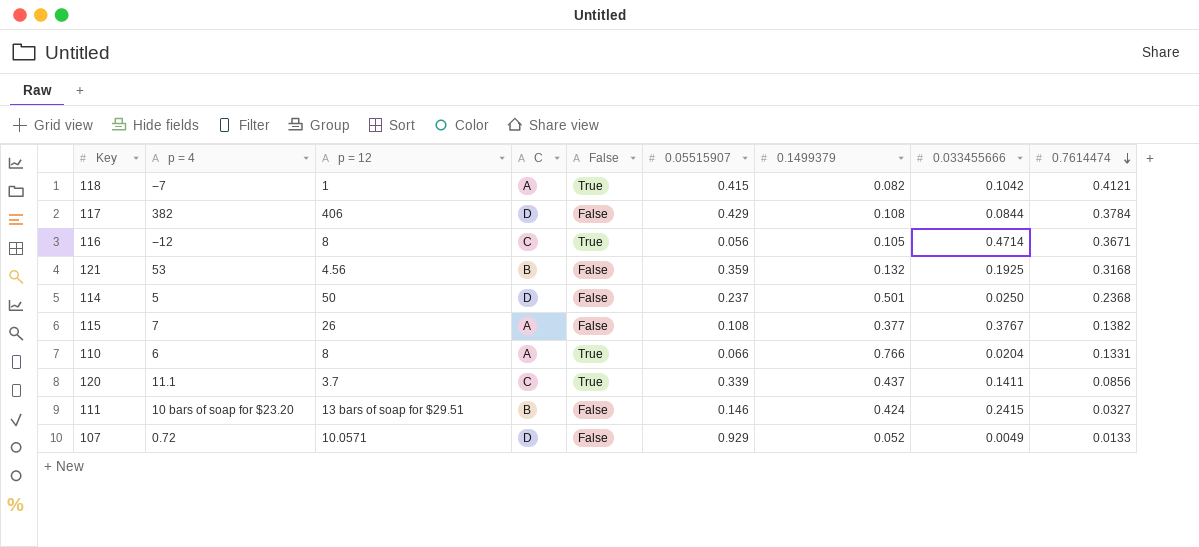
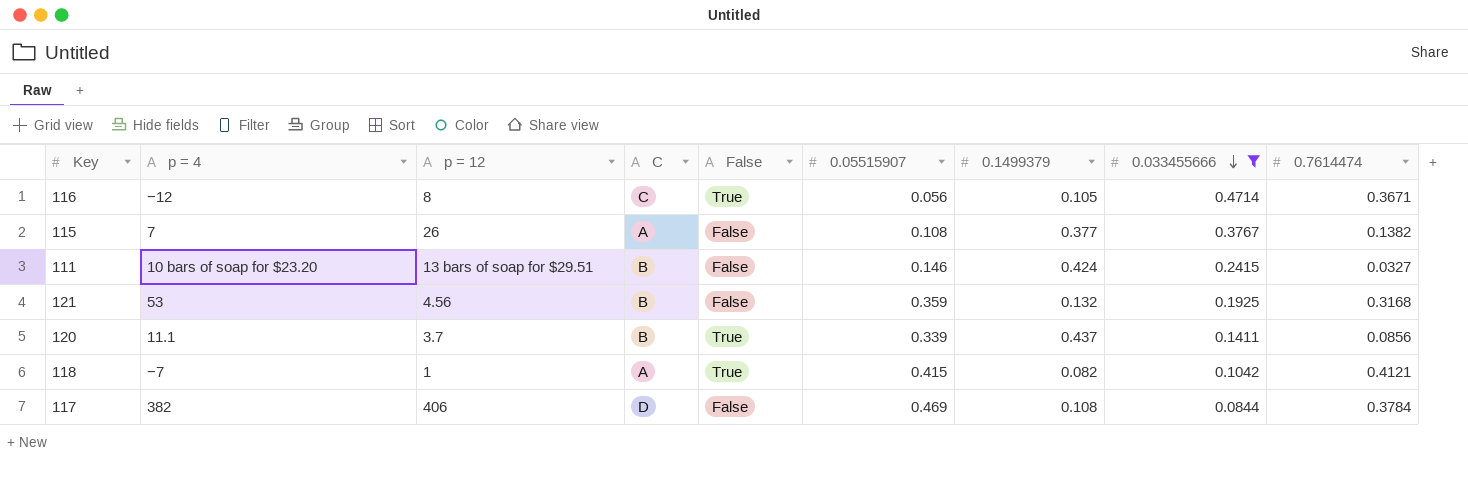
filter: none -> 0.033455666 >= 0.0844
row order: 0.7614474 descending -> 0.033455666 descending
120 | C: C -> B
117 | 0.05515907: 0.429 -> 0.469

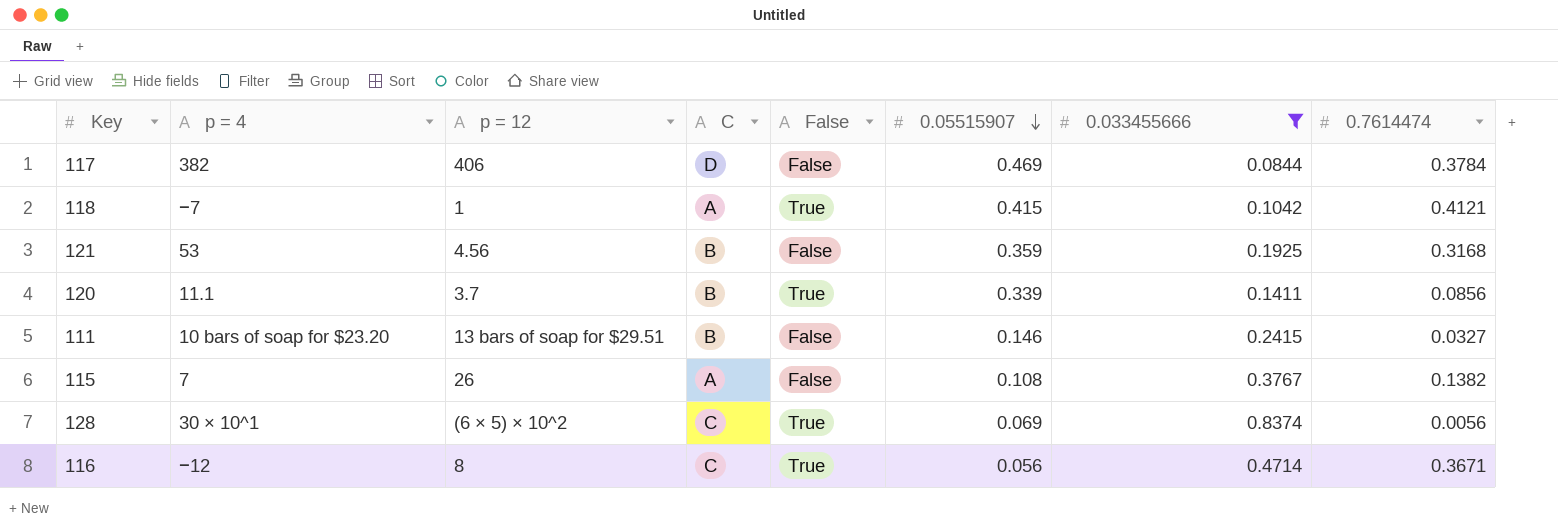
row order: 0.033455666 descending -> 0.05515907 descending
column 0.1499379 | position: 7 -> none
row 128: none -> 30 × 10^1 | (6 × 5) × 10^2 | C | True | 0.069 | 0.8374 | 0.0056

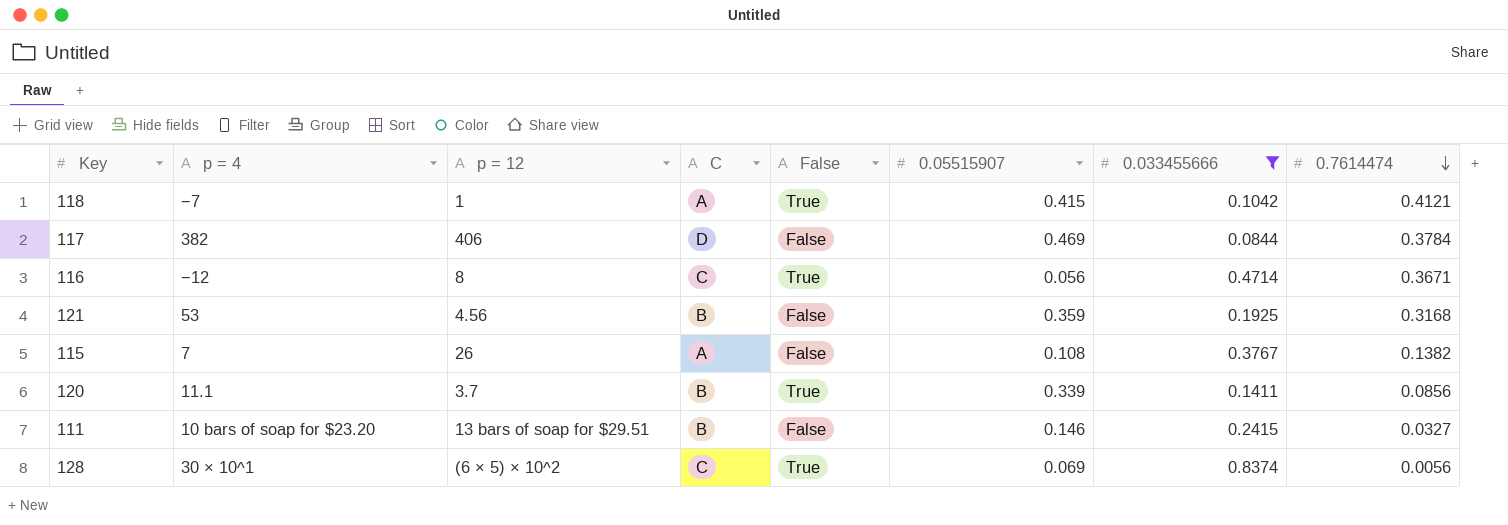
row order: 0.05515907 descending -> 0.7614474 descending

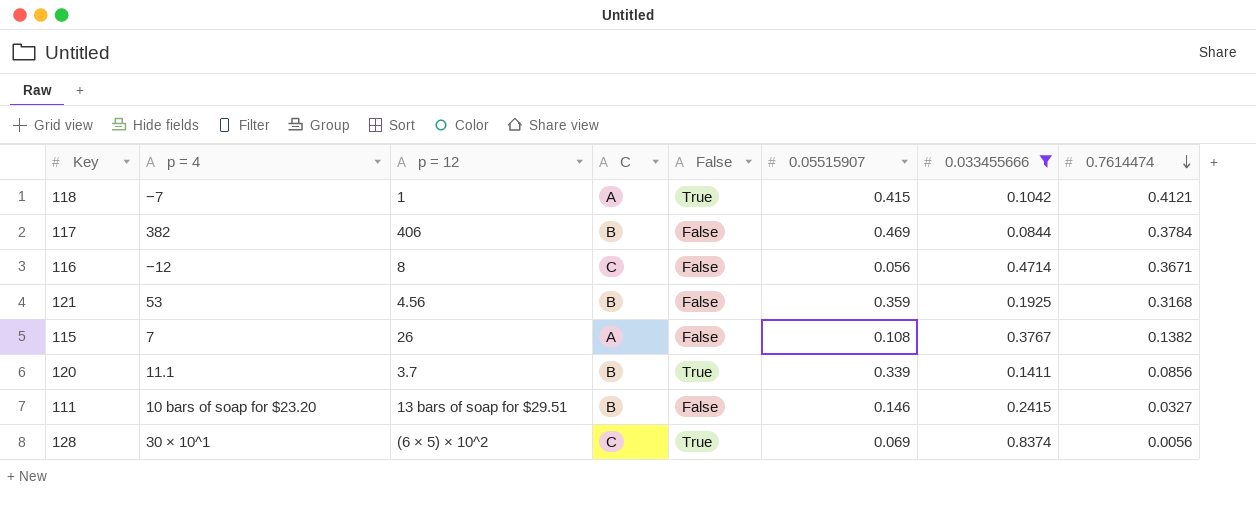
117 | C: D -> B
116 | False: True -> False

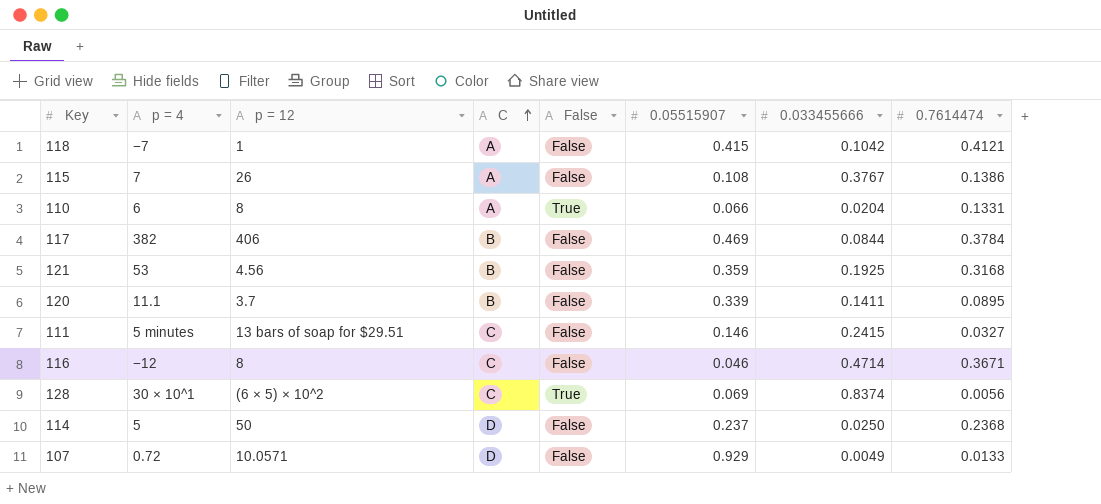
filter: 0.033455666 >= 0.0844 -> none
row order: 0.7614474 descending -> C ascending
118 | False: True -> False
115 | 0.7614474: 0.1382 -> 0.1386
120 | False: True -> False
120 | 0.7614474: 0.0856 -> 0.0895
111 | p = 4: 10 bars of soap for $23.20 -> 5 minutes
111 | C: B -> C
116 | 0.05515907: 0.056 -> 0.046

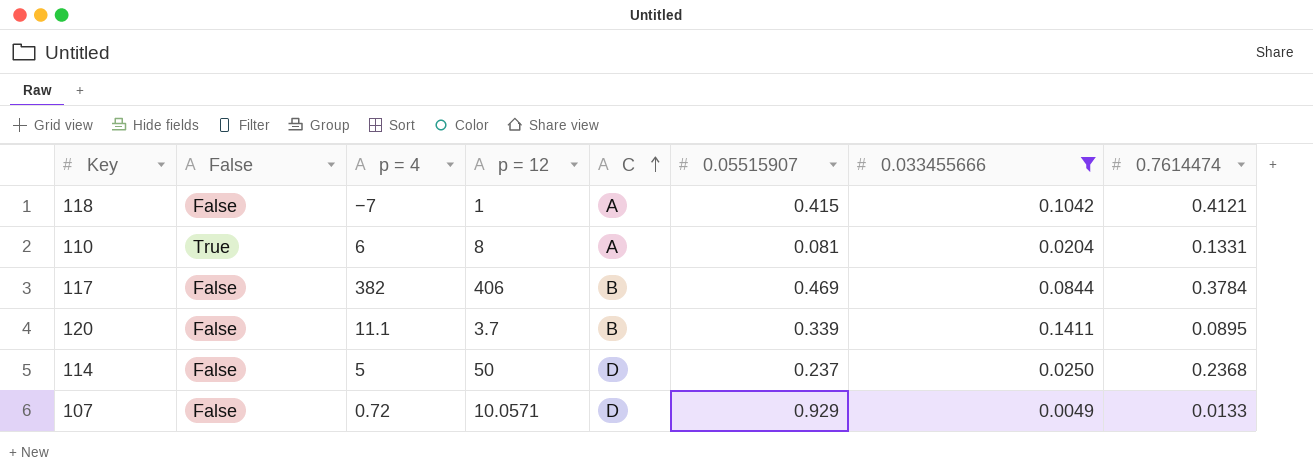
filter: none -> 0.033455666 <= 0.1411
column False | position: 5 -> 2
110 | 0.05515907: 0.066 -> 0.081

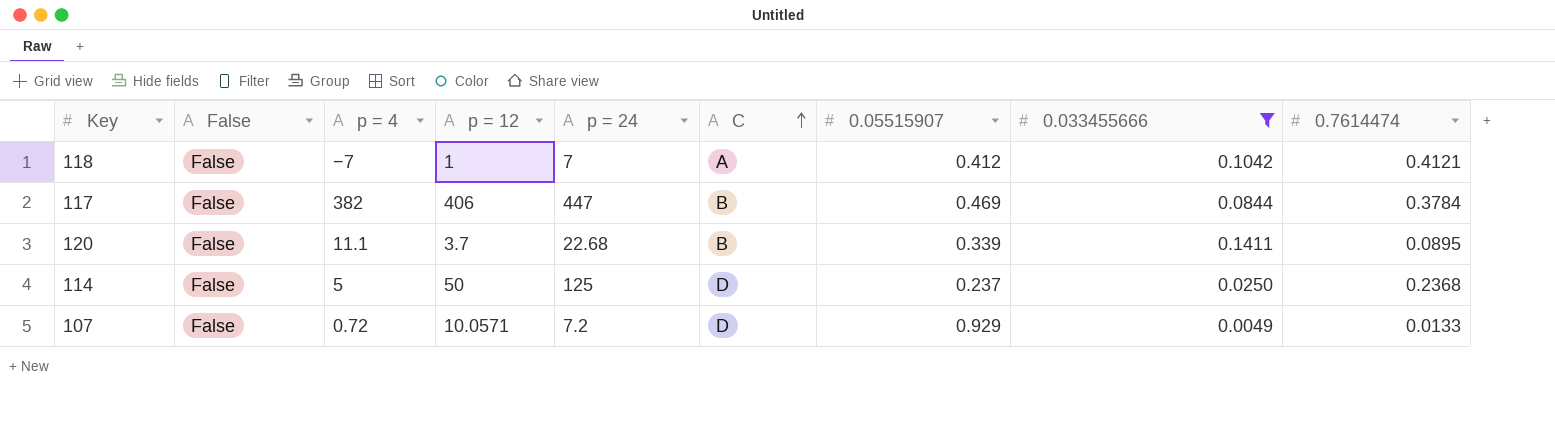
column p = 24 | position: none -> 5
row 110: True | 6 | 8 | A | 0.081 | 0.0204 | 0.1331 -> none
118 | 0.05515907: 0.415 -> 0.412

